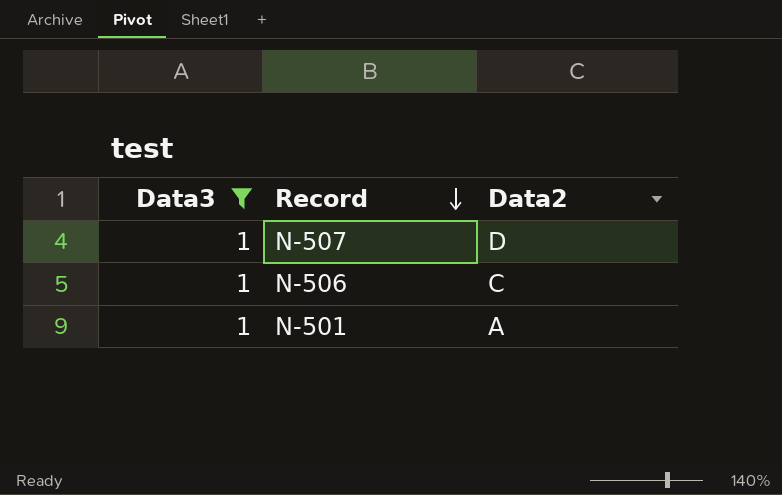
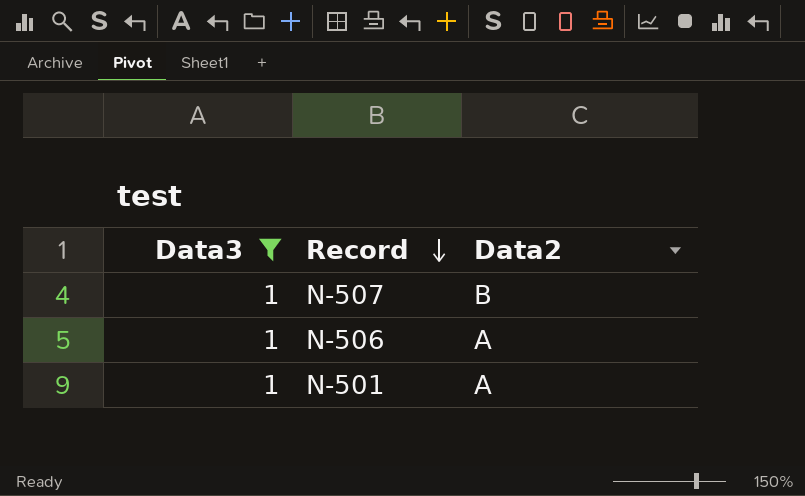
N-507 | Data2: D -> B
N-506 | Data2: C -> A

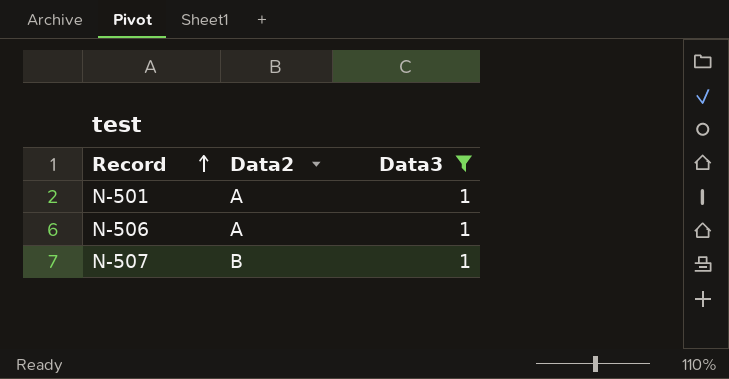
row order: Record descending -> Record ascending
column Data3 | position: 1 -> 3

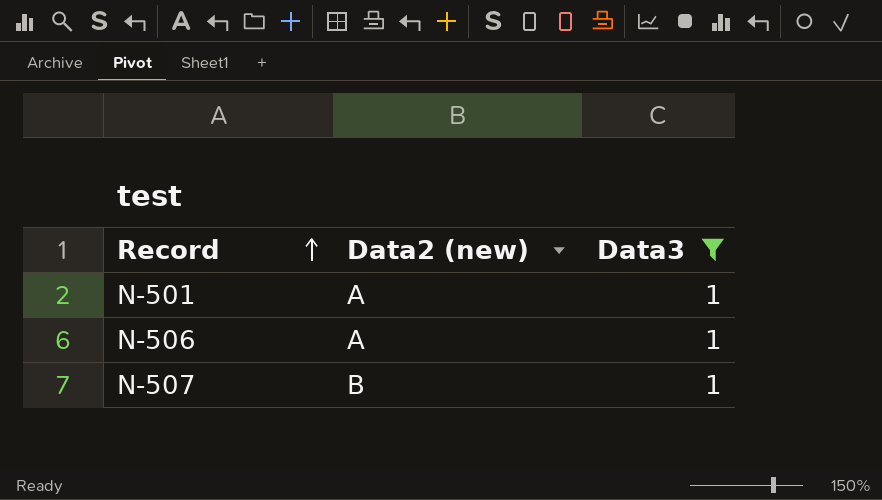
column name: Data2 -> Data2 (new)

